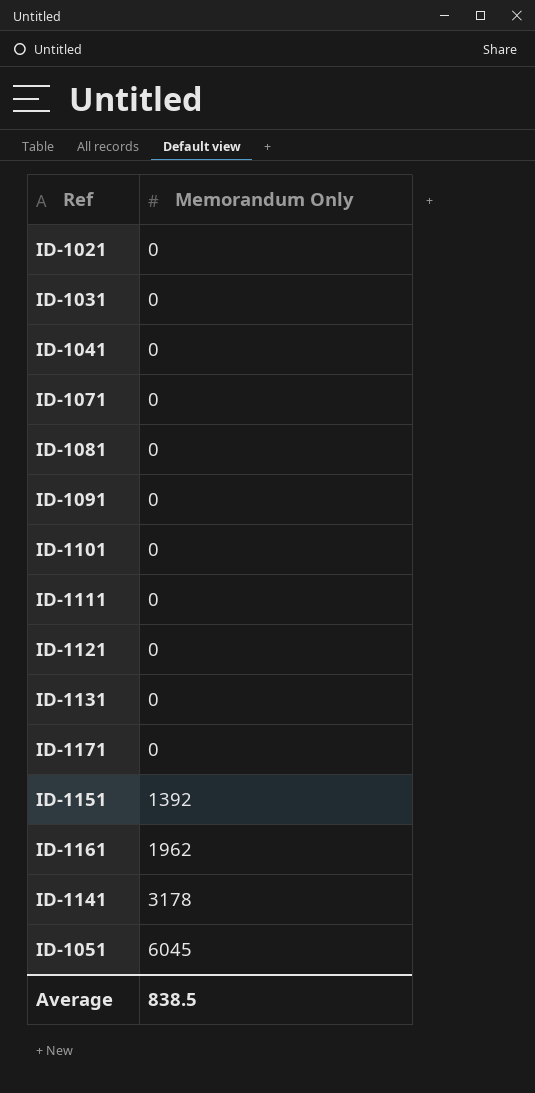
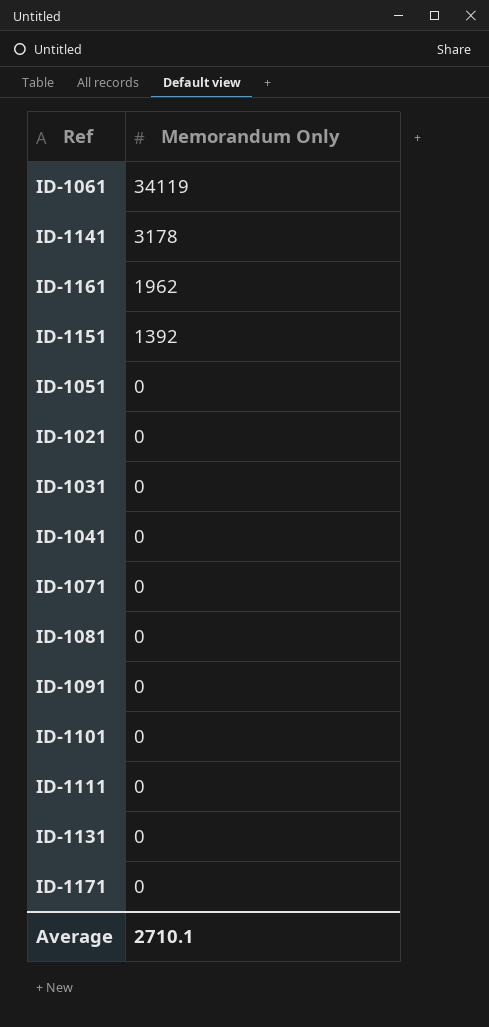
row order: Memorandum Only ascending -> Memorandum Only descending
row ID-1121: 0 -> none
row ID-1061: none -> 34119
ID-1051 | Memorandum Only: 6045 -> 0
Average | Memorandum Only: 838.5 -> 2710.1

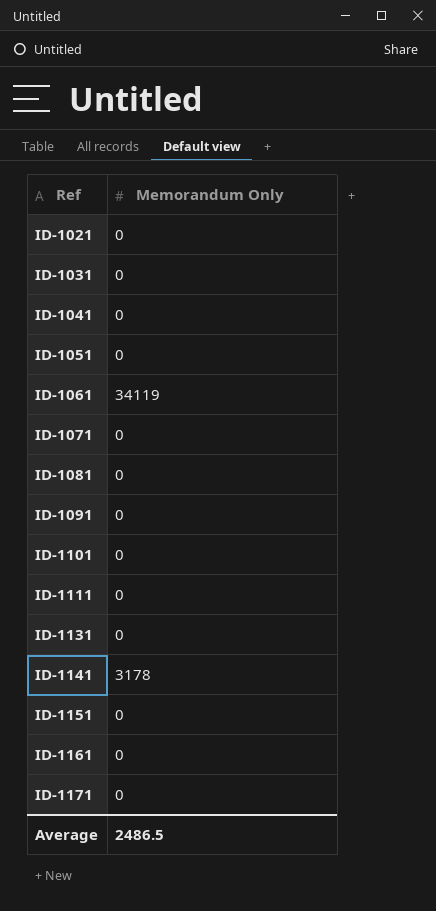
row order: Memorandum Only descending -> Ref ascending
ID-1151 | Memorandum Only: 1392 -> 0
ID-1161 | Memorandum Only: 1962 -> 0
Average | Memorandum Only: 2710.1 -> 2486.5

